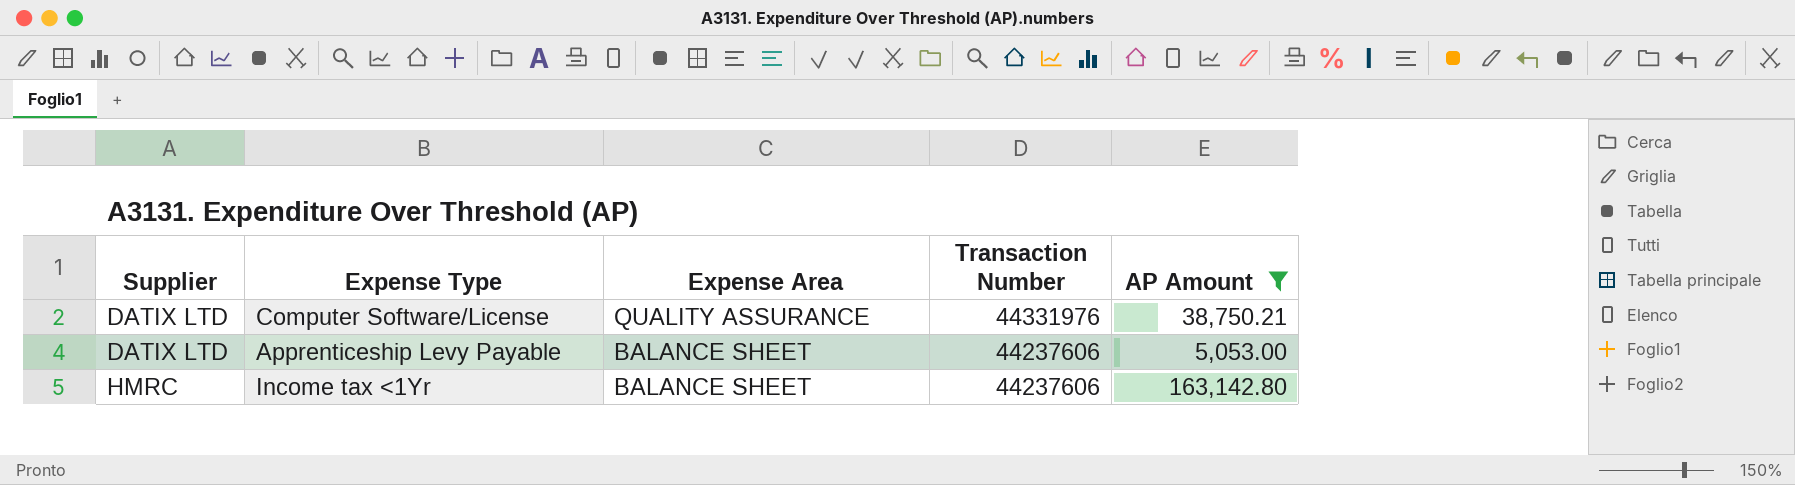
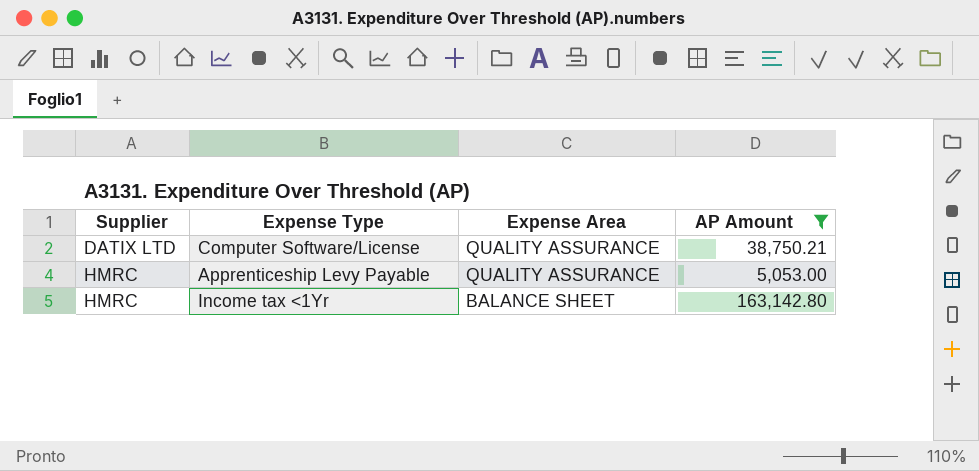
column Transaction Number | position: 4 -> none
Apprenticeship Levy Payable | Supplier: DATIX LTD -> HMRC
Apprenticeship Levy Payable | Expense Area: BALANCE SHEET -> QUALITY ASSURANCE

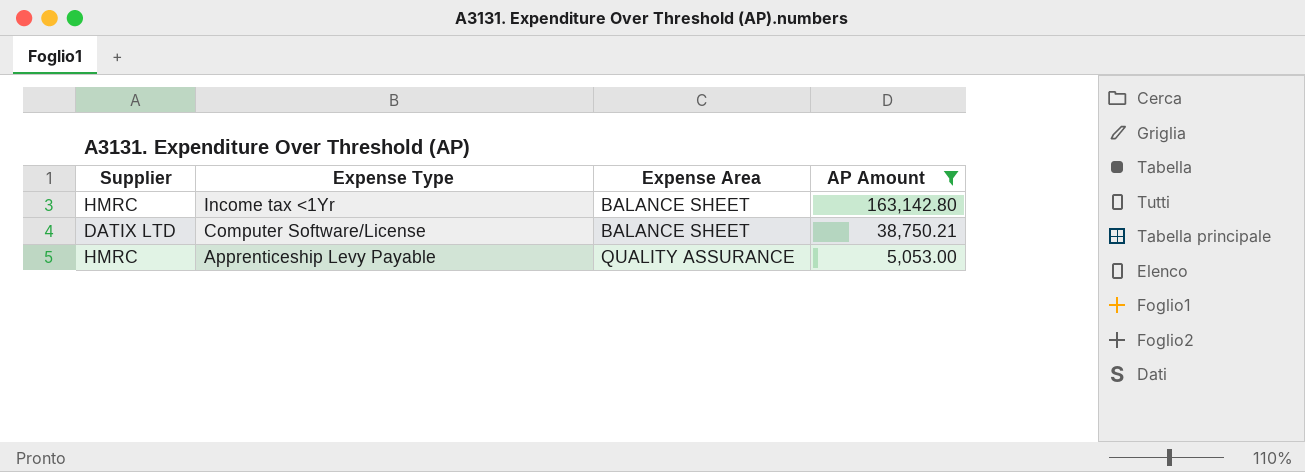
row order: Supplier ascending -> Expense Type descending
Computer Software/License | Expense Area: QUALITY ASSURANCE -> BALANCE SHEET

